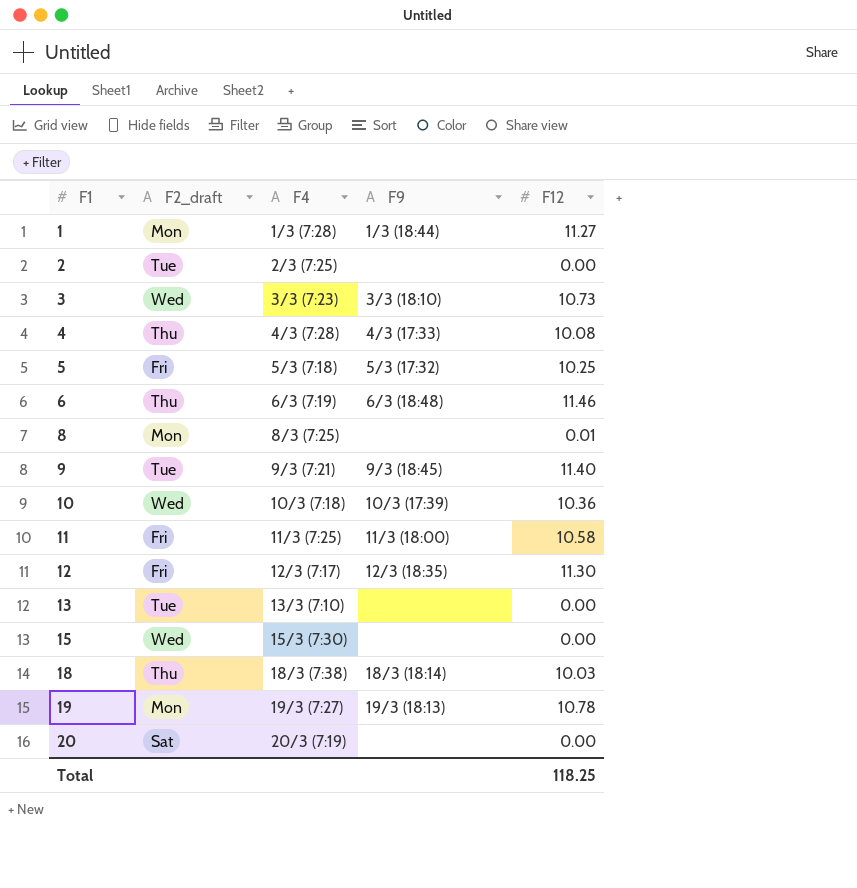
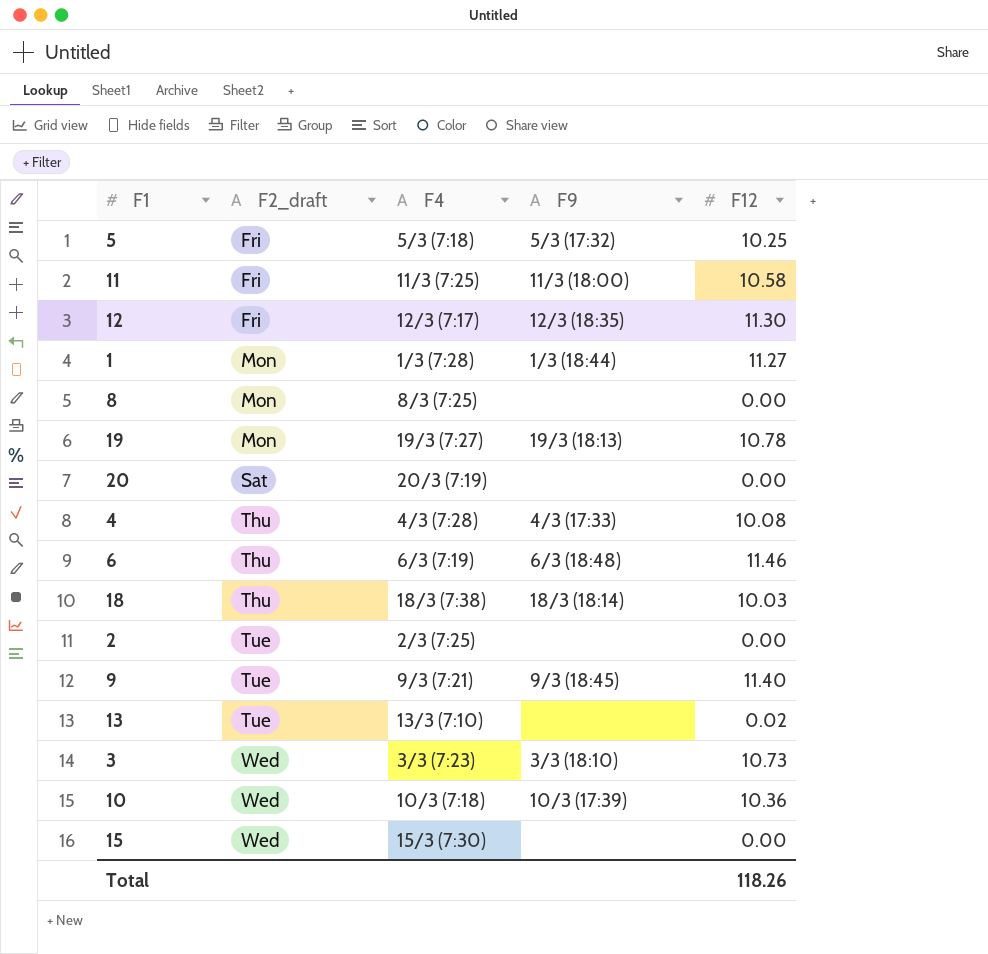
row order: F1 ascending -> F2_draft ascending
8 | F12: 0.01 -> 0.00
13 | F12: 0.00 -> 0.02
Total | F12: 118.25 -> 118.26

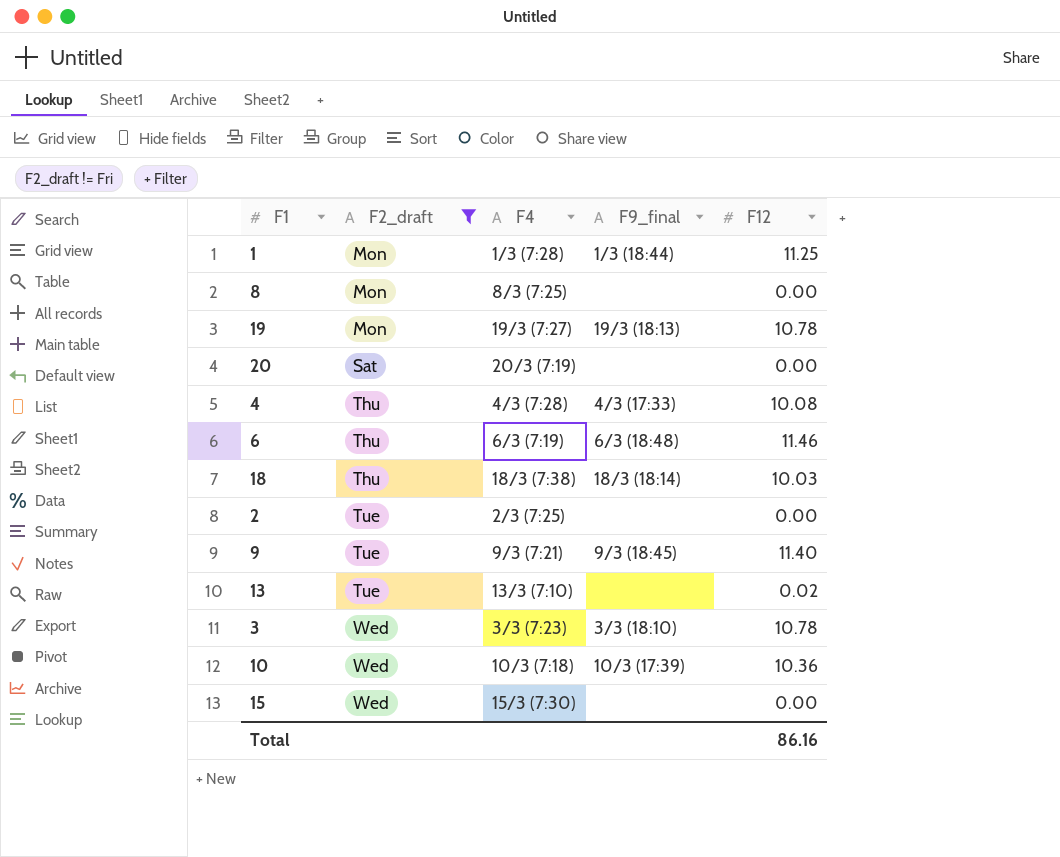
filter: none -> F2_draft != Fri
column name: F9 -> F9_final
1 | F12: 11.27 -> 11.25
3 | F12: 10.73 -> 10.78
Total | F12: 118.26 -> 86.16

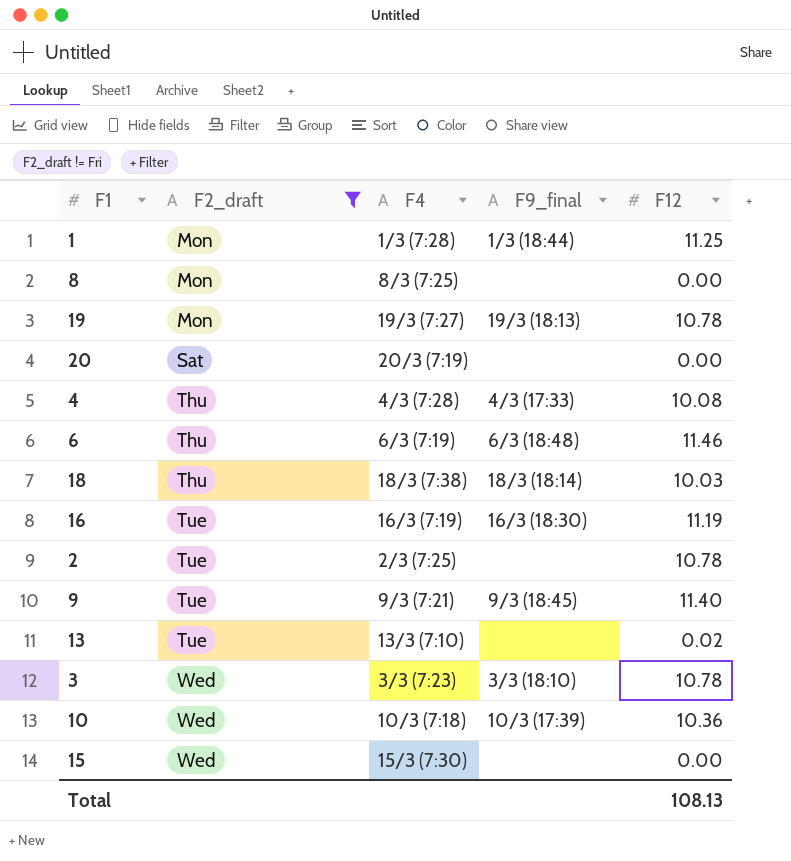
row 16: none -> Tue | 16/3 (7:19) | 16/3 (18:30) | 11.19
2 | F12: 0.00 -> 10.78
Total | F12: 86.16 -> 108.13

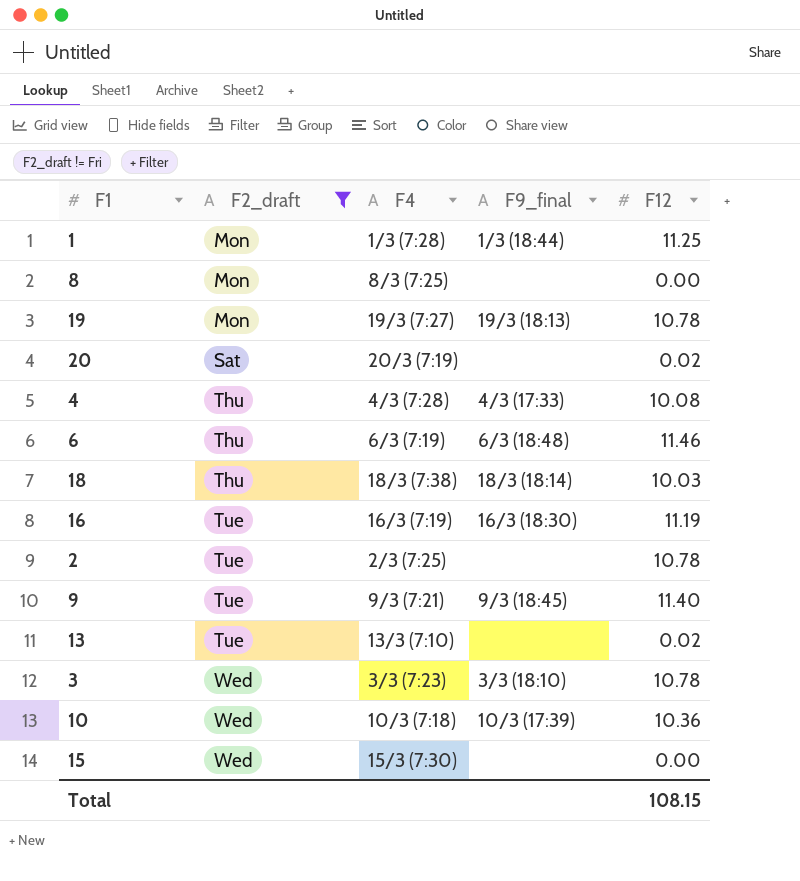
20 | F12: 0.00 -> 0.02
Total | F12: 108.13 -> 108.15

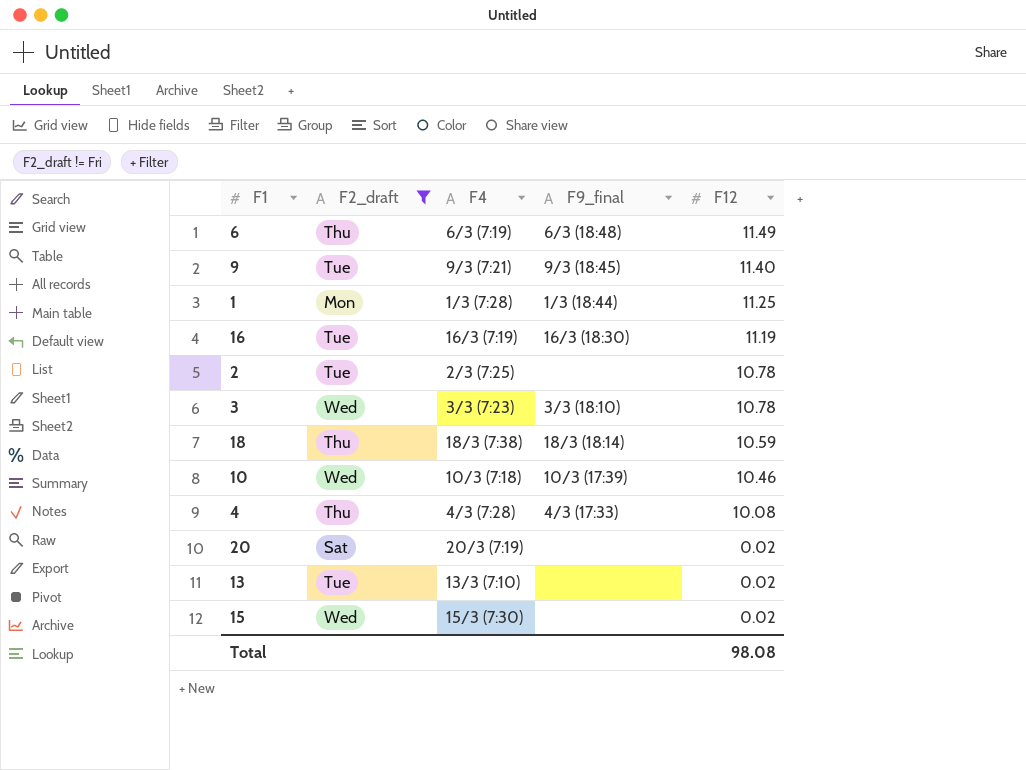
row order: F2_draft ascending -> F12 descending
row 8: Mon | 8/3 (7:25) | none | 0.00 -> none
row 19: Mon | 19/3 (7:27) | 19/3 (18:13) | 10.78 -> none
6 | F12: 11.46 -> 11.49
18 | F12: 10.03 -> 10.59
10 | F12: 10.36 -> 10.46
15 | F12: 0.00 -> 0.02
Total | F12: 108.15 -> 98.08

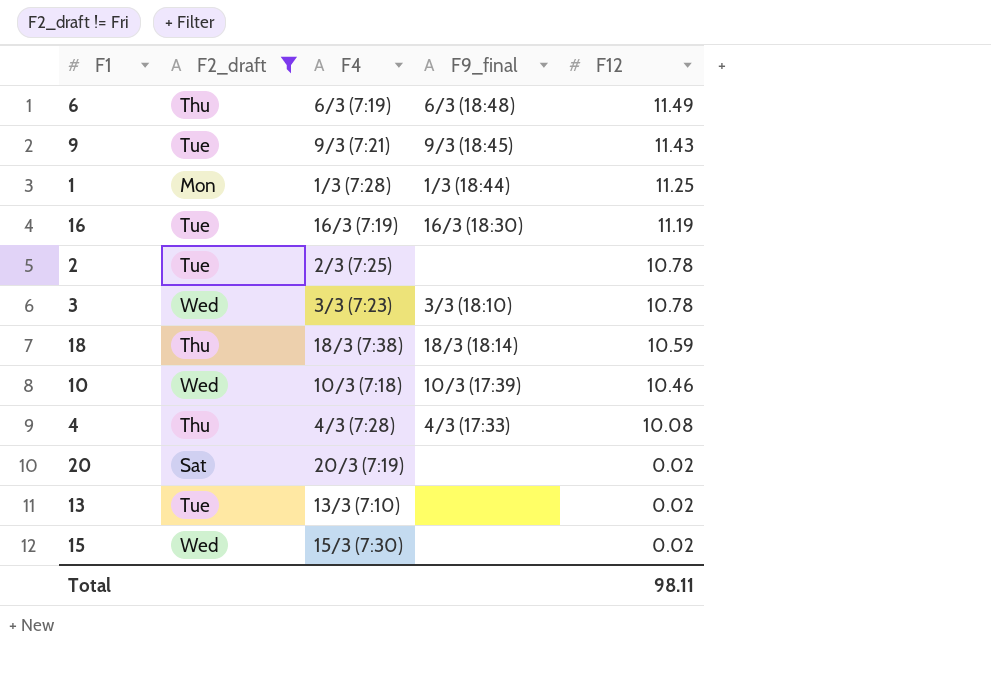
9 | F12: 11.40 -> 11.43
Total | F12: 98.08 -> 98.11

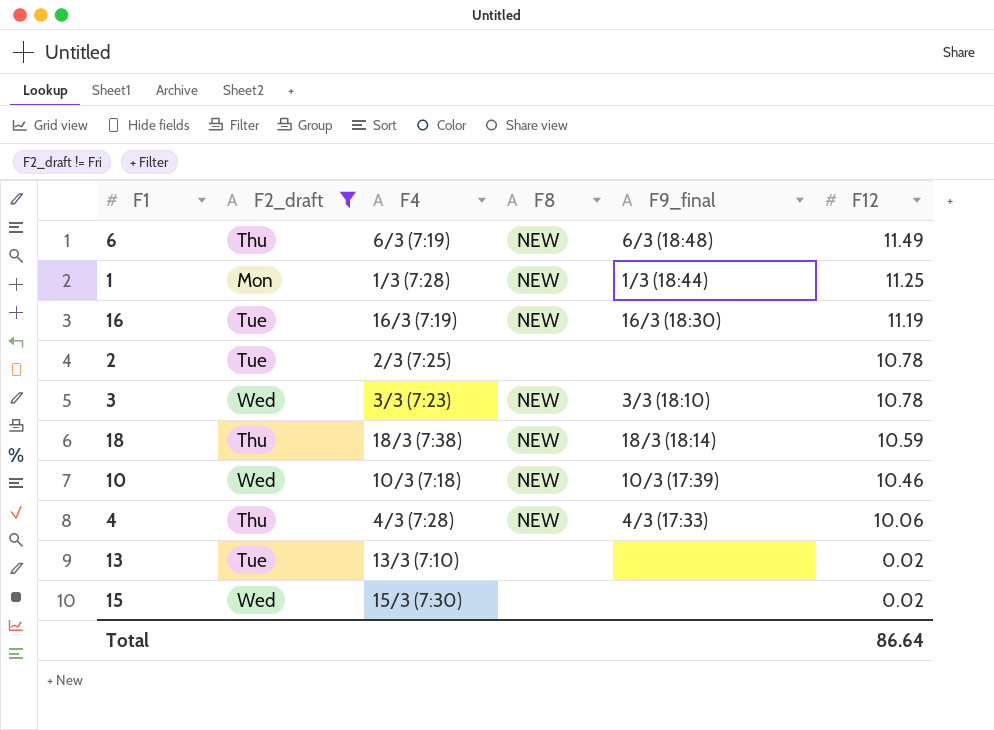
column F8 | position: none -> 4
row 9: Tue | 9/3 (7:21) | 9/3 (18:45) | 11.43 -> none
row 20: Sat | 20/3 (7:19) | none | 0.02 -> none
4 | F12: 10.08 -> 10.06
Total | F12: 98.11 -> 86.64

